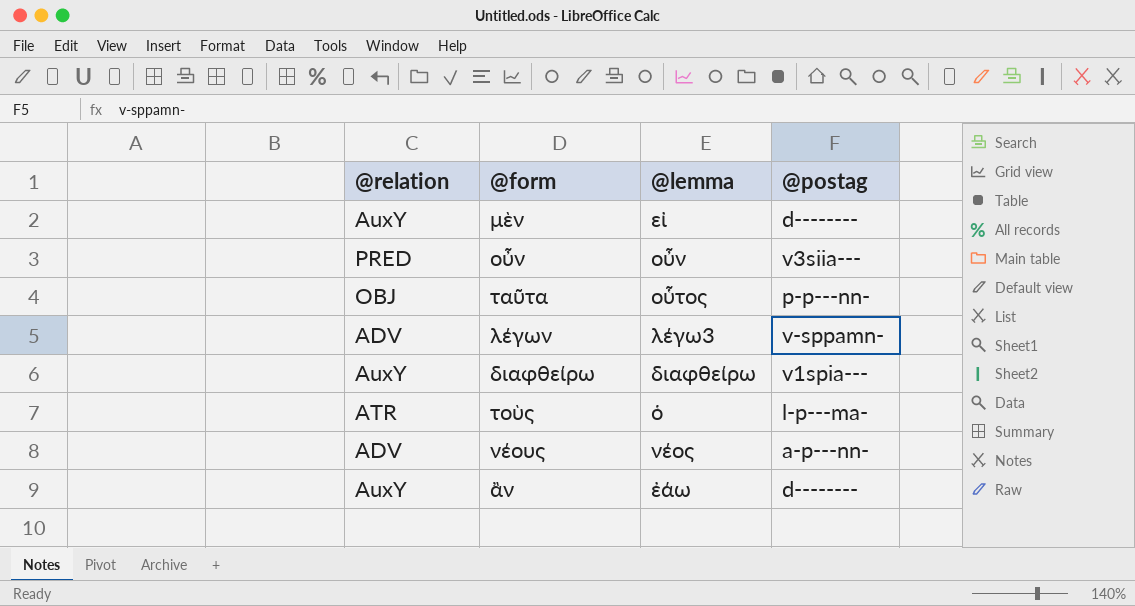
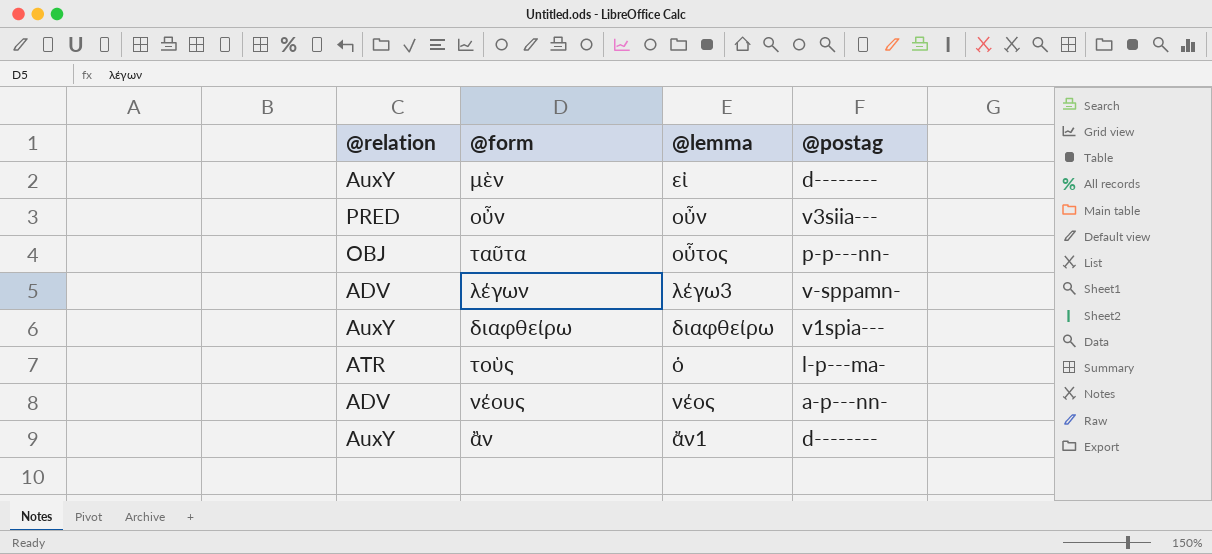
ἂν | @lemma: ἐάω -> ἄν1

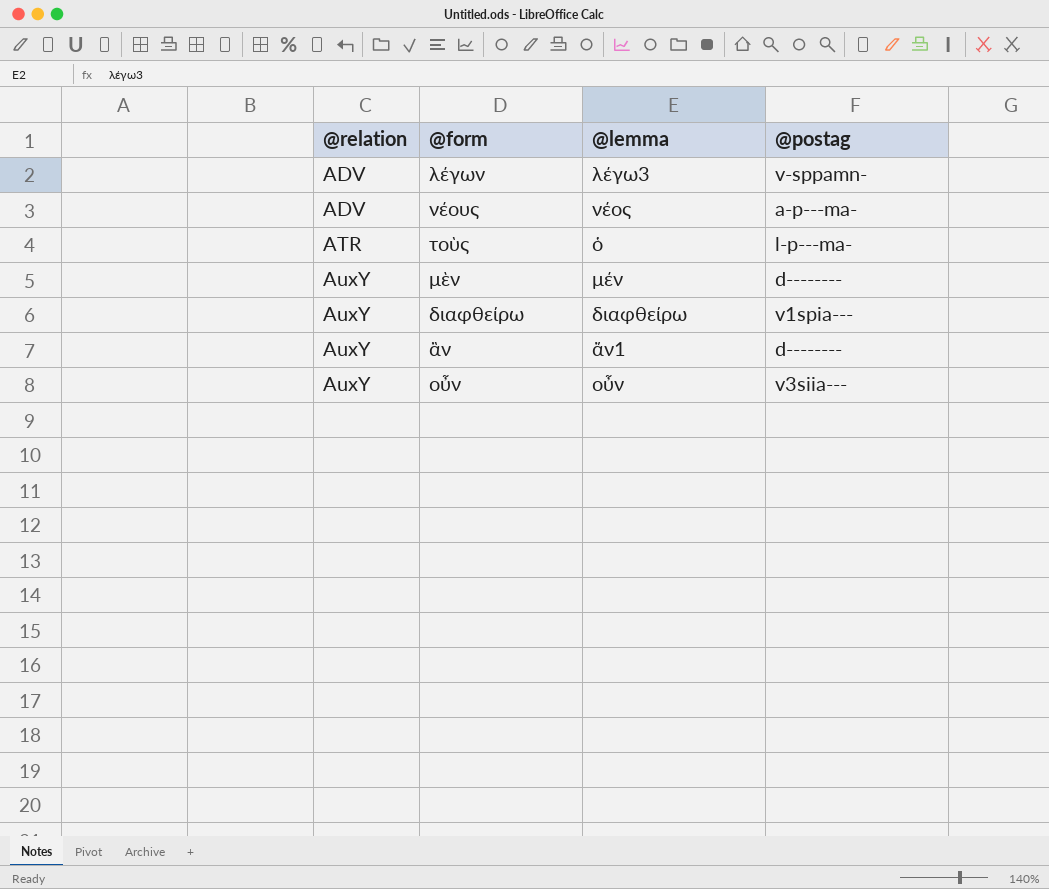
row order: none -> @relation ascending
row ταῦτα: OBJ | οὗτος | p-p---nn- -> none
νέους | @postag: a-p---nn- -> a-p---ma-
μὲν | @lemma: εἰ -> μέν
οὖν | @relation: PRED -> AuxY

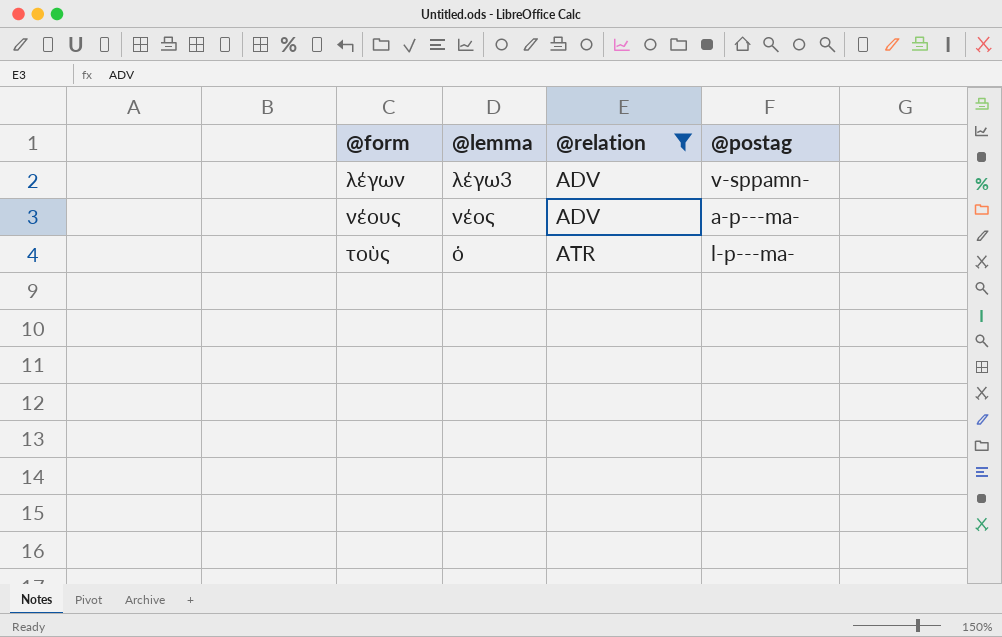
filter: none -> @relation != AuxY
column @relation | position: 1 -> 3

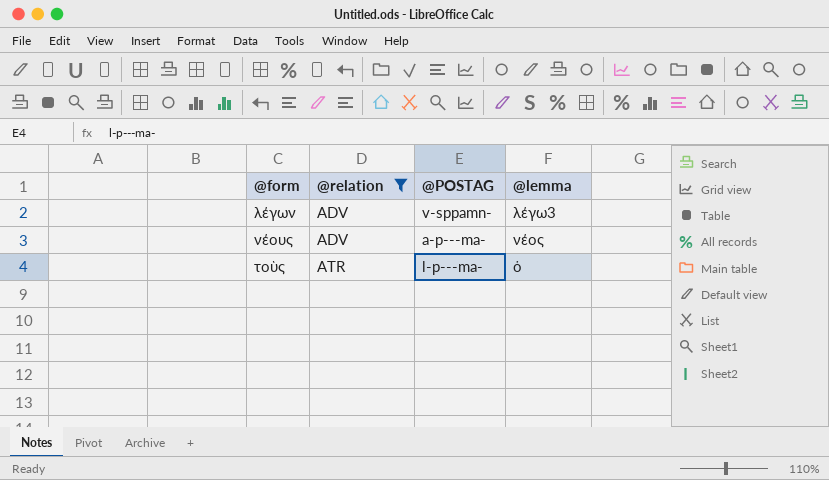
column name: @postag -> @POSTAG
column @lemma | position: 2 -> 4

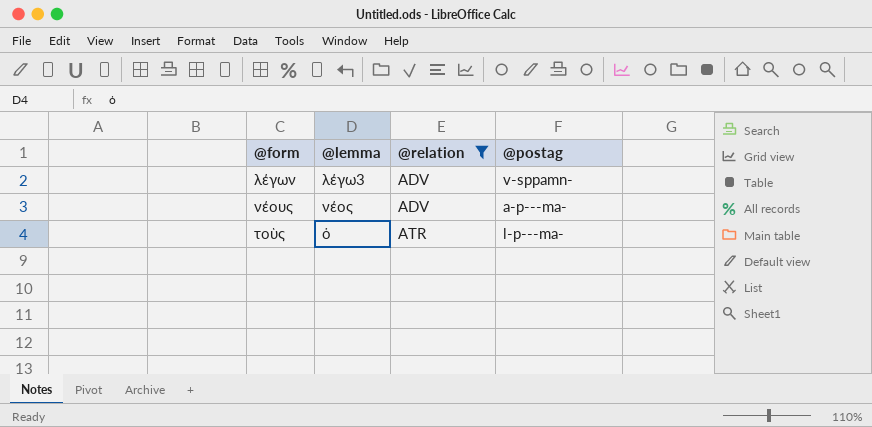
column @lemma | position: 4 -> 2
column name: @POSTAG -> @postag

